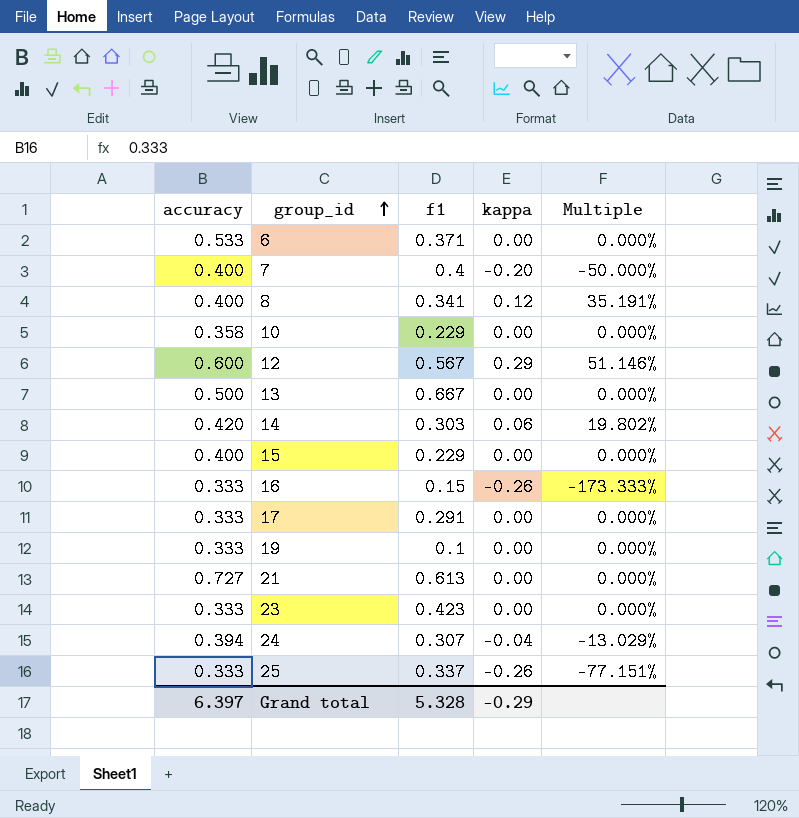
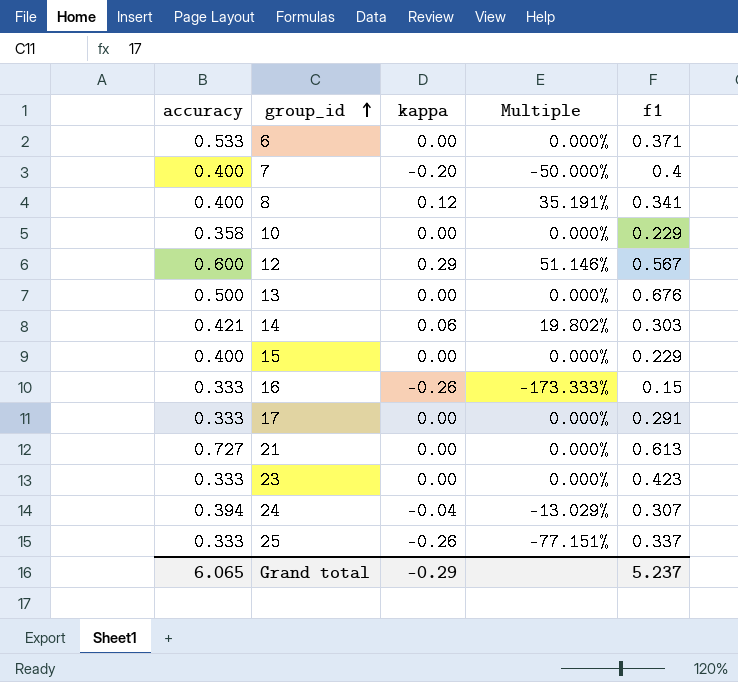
column f1 | position: 3 -> 5
row 19: 0.333 | 0.1 | 0.00 | 0.000% -> none
13 | f1: 0.667 -> 0.676
14 | accuracy: 0.420 -> 0.421
Grand total | accuracy: 6.397 -> 6.065
Grand total | f1: 5.328 -> 5.237

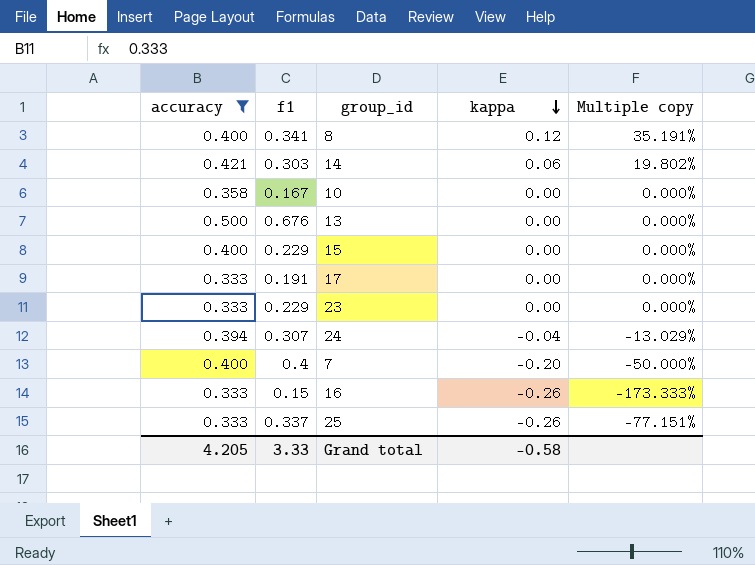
filter: none -> accuracy <= 0.500
row order: group_id ascending -> kappa descending
column f1 | position: 5 -> 2
column name: Multiple -> Multiple copy
10 | f1: 0.229 -> 0.167
17 | f1: 0.291 -> 0.191
23 | f1: 0.423 -> 0.229
Grand total | accuracy: 6.065 -> 4.205
Grand total | f1: 5.237 -> 3.33
Grand total | kappa: -0.29 -> -0.58

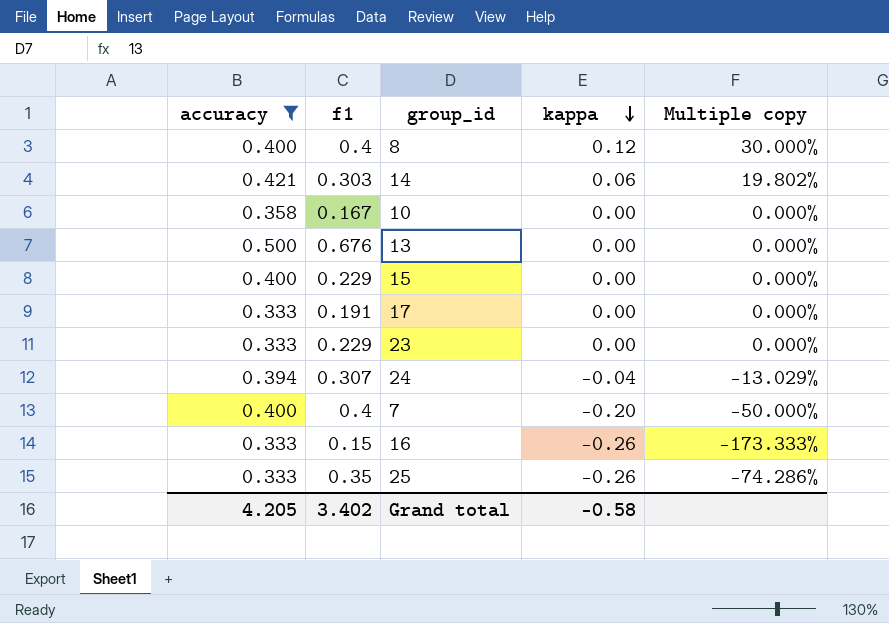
8 | f1: 0.341 -> 0.4
8 | Multiple copy: 35.191% -> 30.000%
25 | f1: 0.337 -> 0.35
25 | Multiple copy: -77.151% -> -74.286%
Grand total | f1: 3.33 -> 3.402

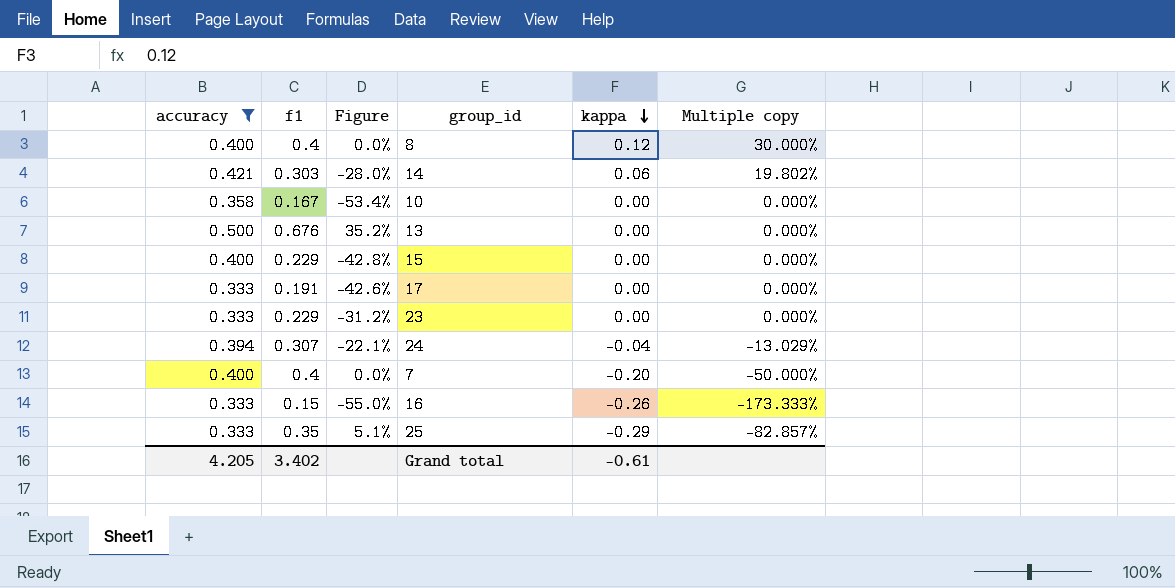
column Figure | formula: none -> ([f1] - [accuracy]) / [accuracy]
25 | kappa: -0.26 -> -0.29
25 | Multiple copy: -74.286% -> -82.857%
Grand total | kappa: -0.58 -> -0.61

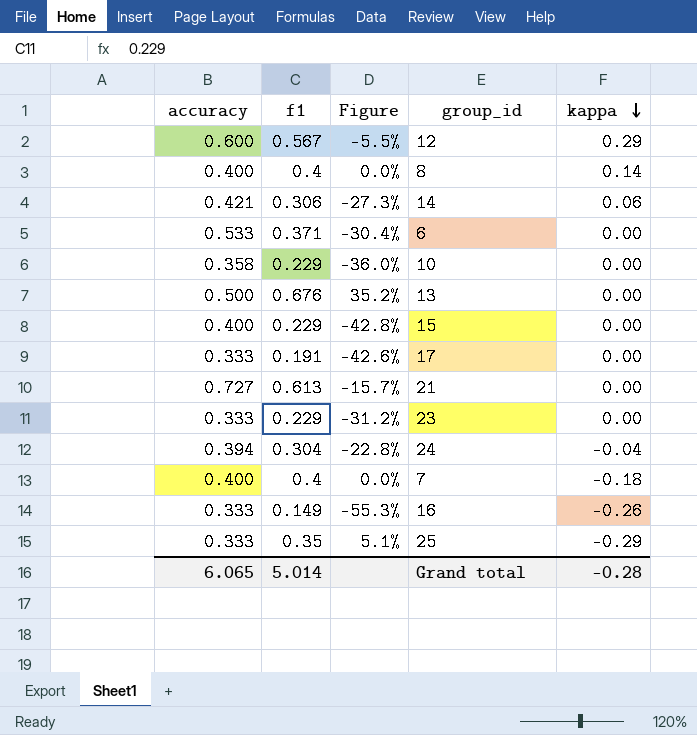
filter: accuracy <= 0.500 -> none
column Multiple copy | formula: [kappa] / [f1] -> none
8 | kappa: 0.12 -> 0.14
14 | f1: 0.303 -> 0.306
14 | Figure: -28.0% -> -27.3%
10 | f1: 0.167 -> 0.229
10 | Figure: -53.4% -> -36.0%
24 | f1: 0.307 -> 0.304
24 | Figure: -22.1% -> -22.8%
7 | kappa: -0.20 -> -0.18
16 | f1: 0.15 -> 0.149
16 | Figure: -55.0% -> -55.3%
Grand total | accuracy: 4.205 -> 6.065
Grand total | f1: 3.402 -> 5.014
Grand total | kappa: -0.61 -> -0.28

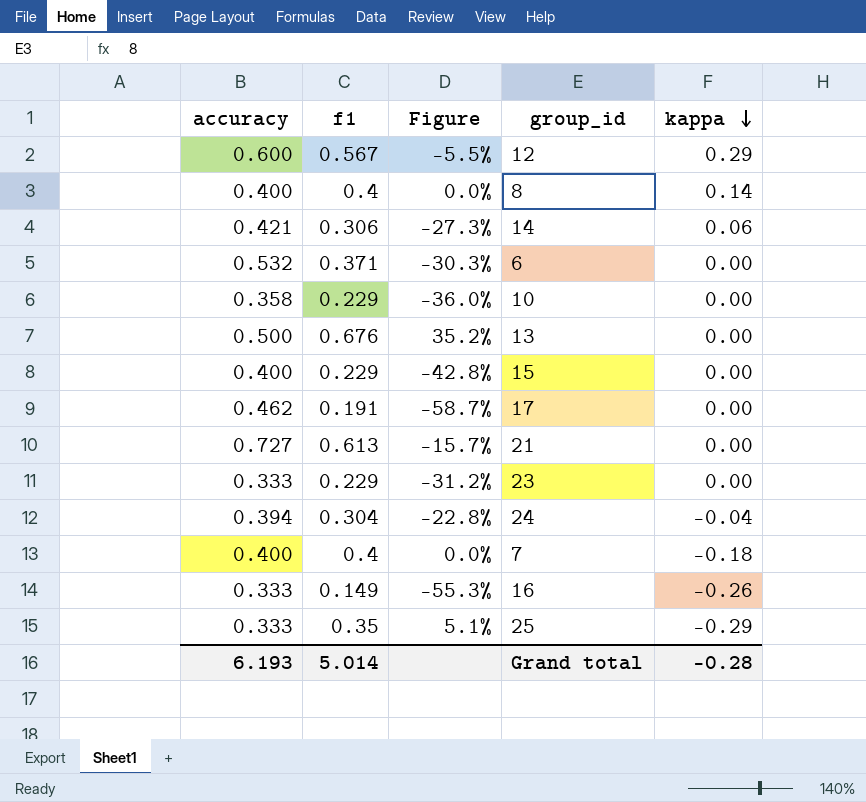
6 | accuracy: 0.533 -> 0.532
6 | Figure: -30.4% -> -30.3%
17 | accuracy: 0.333 -> 0.462
17 | Figure: -42.6% -> -58.7%
Grand total | accuracy: 6.065 -> 6.193

